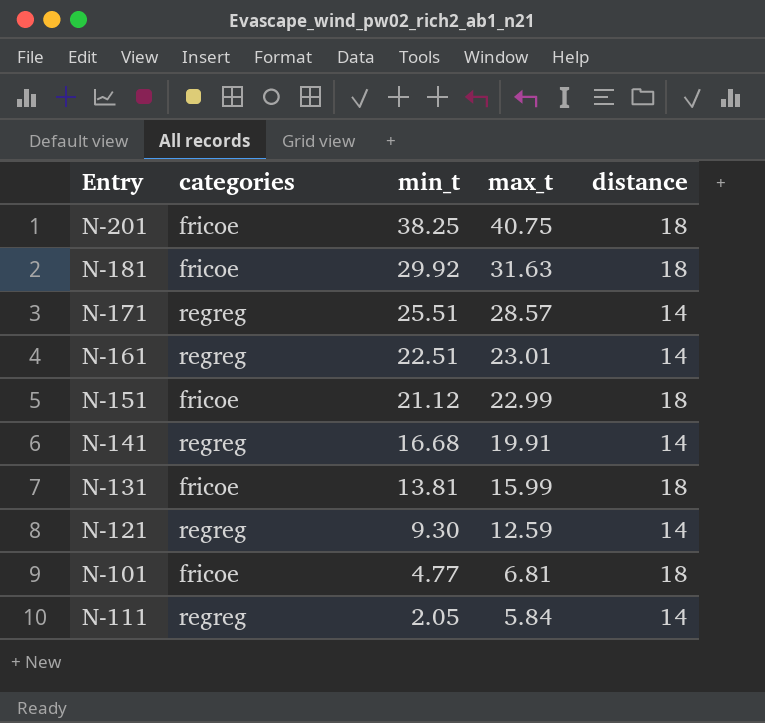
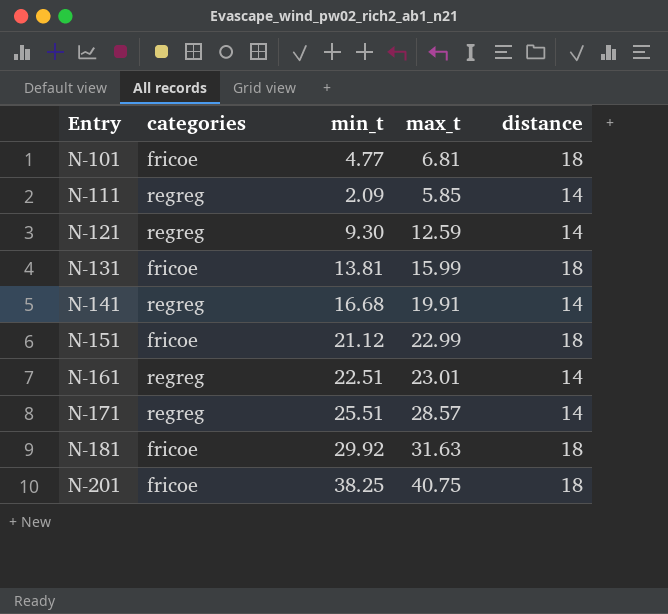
row order: min_t descending -> Entry ascending
N-111 | min_t: 2.05 -> 2.09
N-111 | max_t: 5.84 -> 5.85

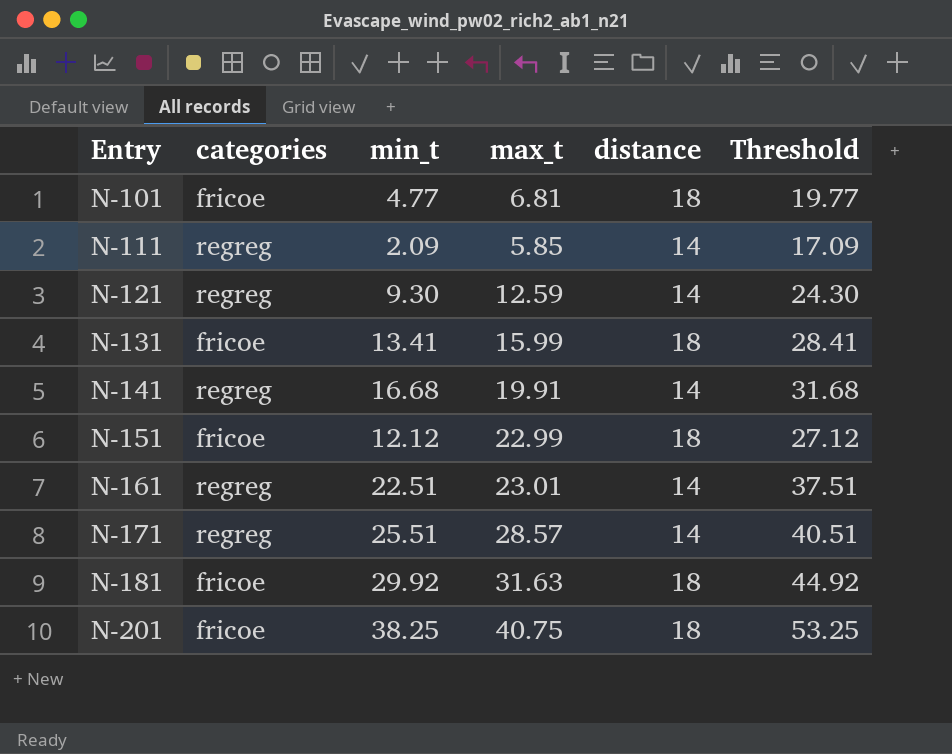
column Threshold | formula: none -> [min_t] + 15
N-131 | min_t: 13.81 -> 13.41
N-151 | min_t: 21.12 -> 12.12

